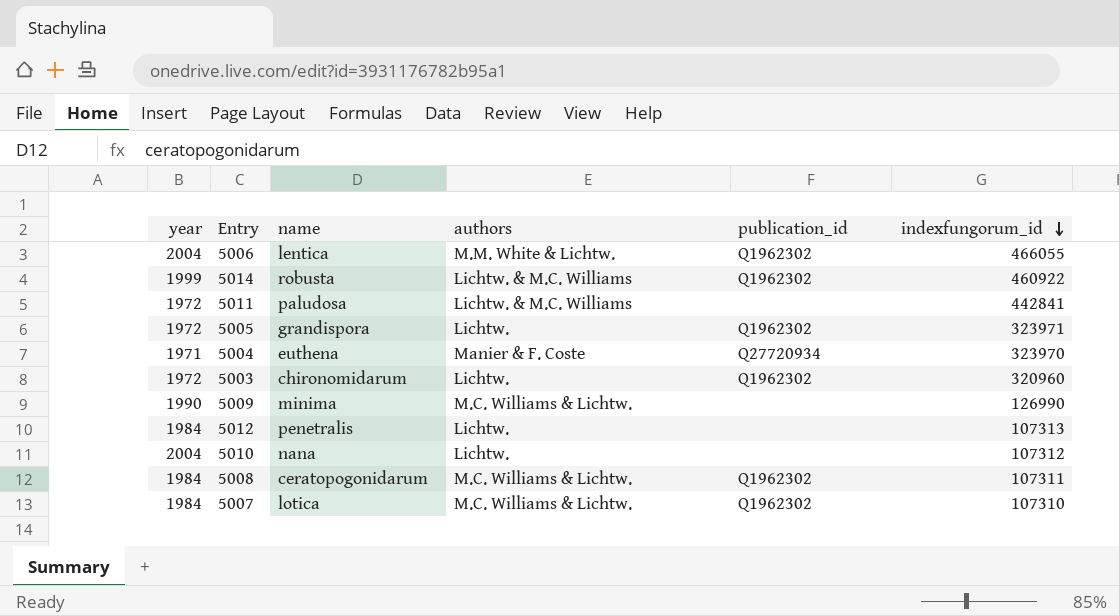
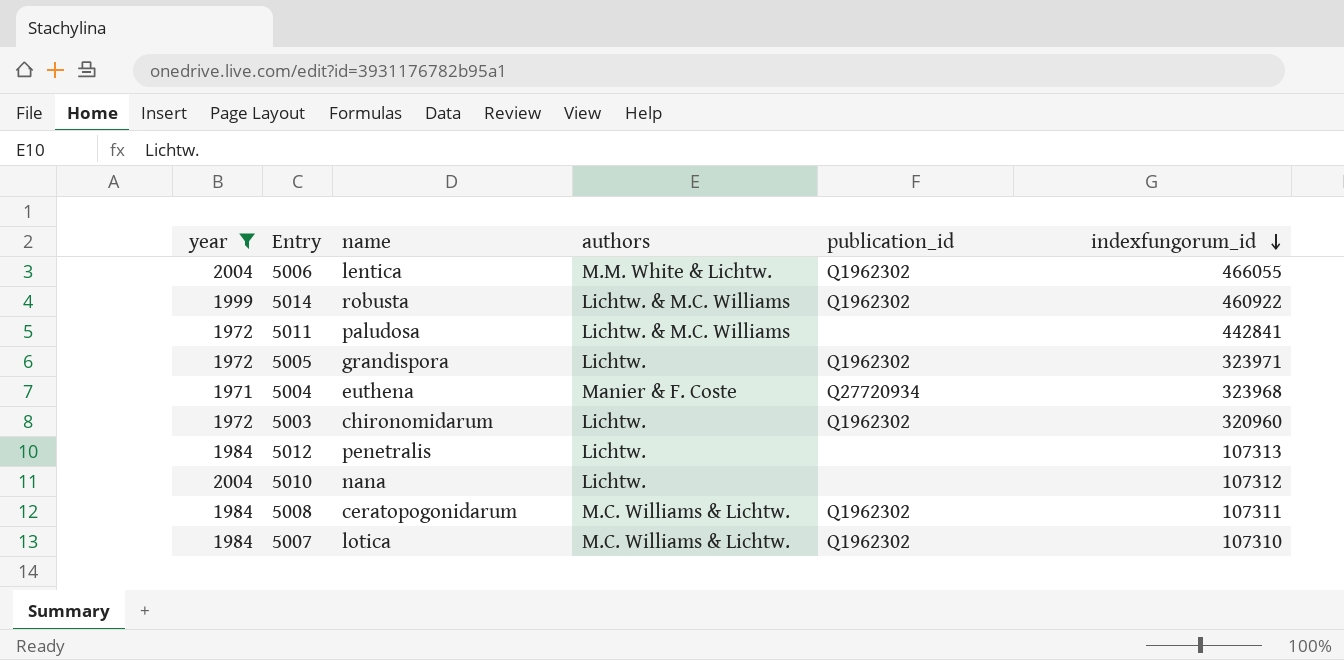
filter: none -> year != 1990
5004 | indexfungorum_id: 323970 -> 323968

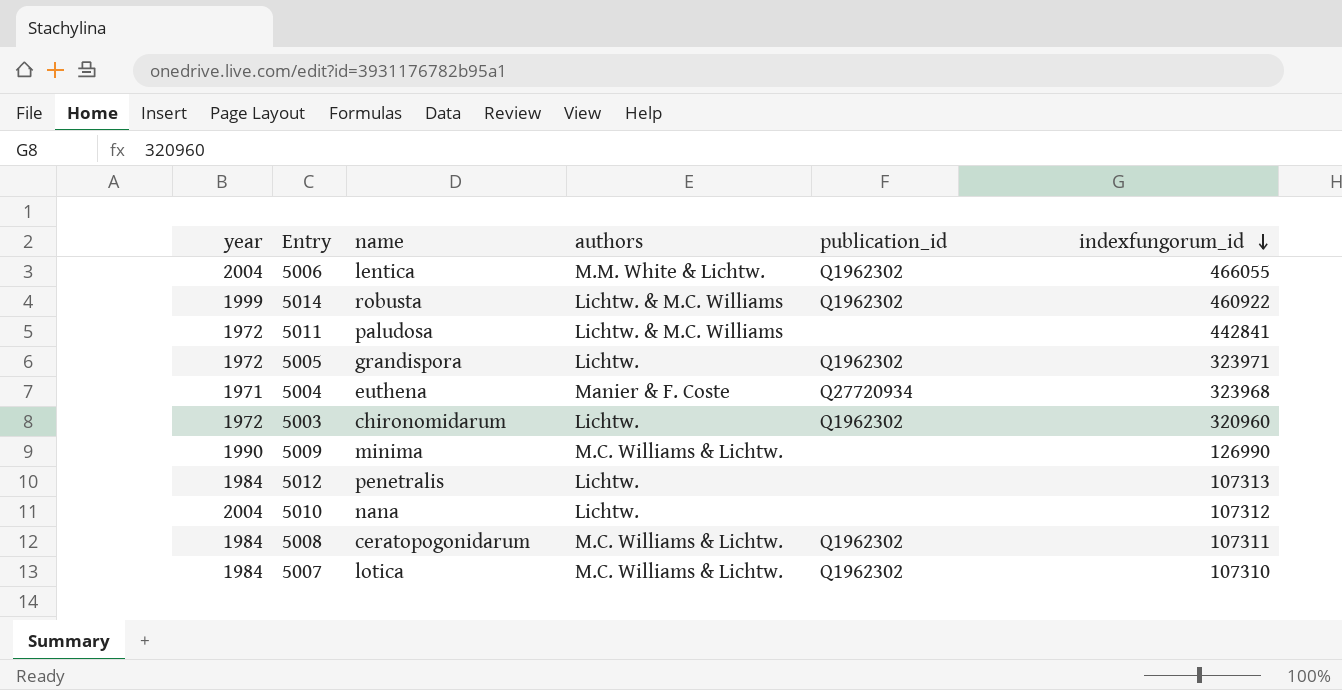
filter: year != 1990 -> none

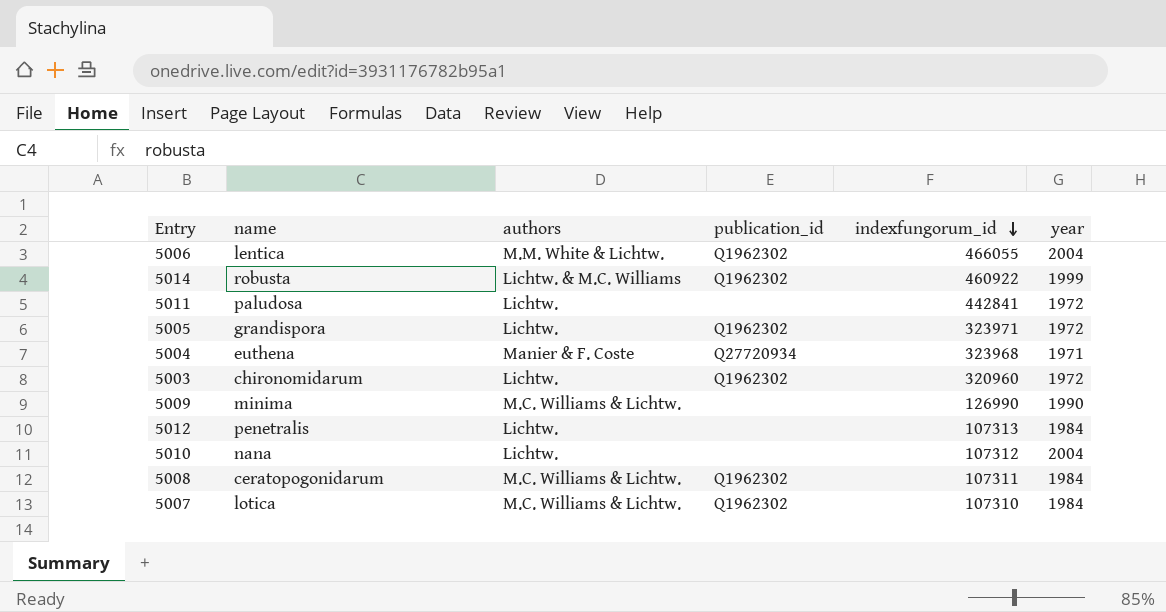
column year | position: 1 -> 6
5011 | authors: Lichtw. & M.C. Williams -> Lichtw.

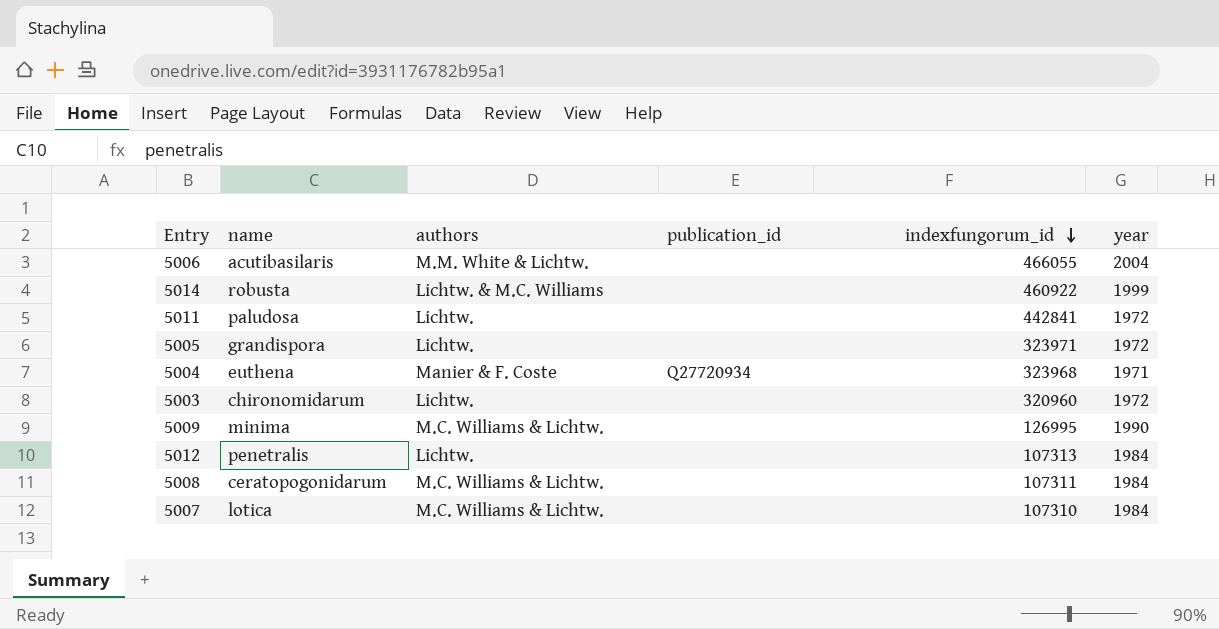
row 5010: nana | Lichtw. | none | 107312 | 2004 -> none
5006 | name: lentica -> acutibasilaris
5006 | publication_id: Q1962302 -> none
5014 | publication_id: Q1962302 -> none
5005 | publication_id: Q1962302 -> none
5003 | publication_id: Q1962302 -> none
5009 | indexfungorum_id: 126990 -> 126995
5008 | publication_id: Q1962302 -> none
5007 | publication_id: Q1962302 -> none

